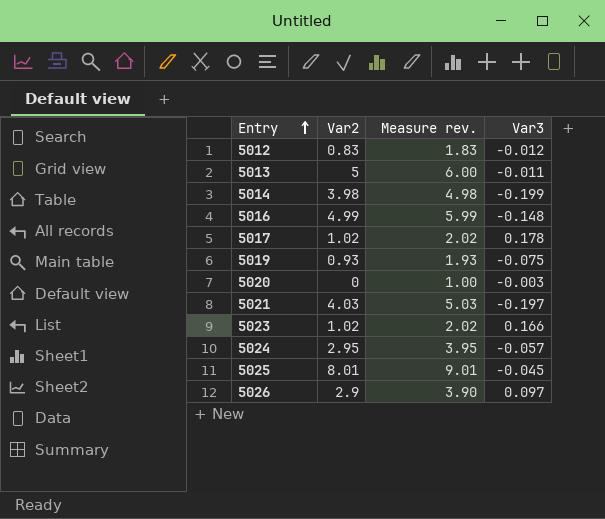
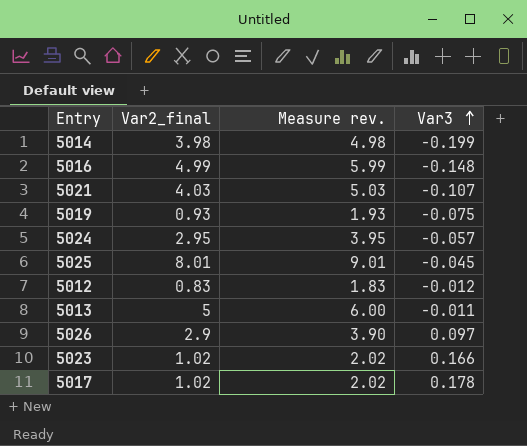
row order: Entry ascending -> Var3 ascending
column name: Var2 -> Var2_final
row 5020: 0 | 1.00 | -0.003 -> none
5021 | Var3: -0.197 -> -0.107

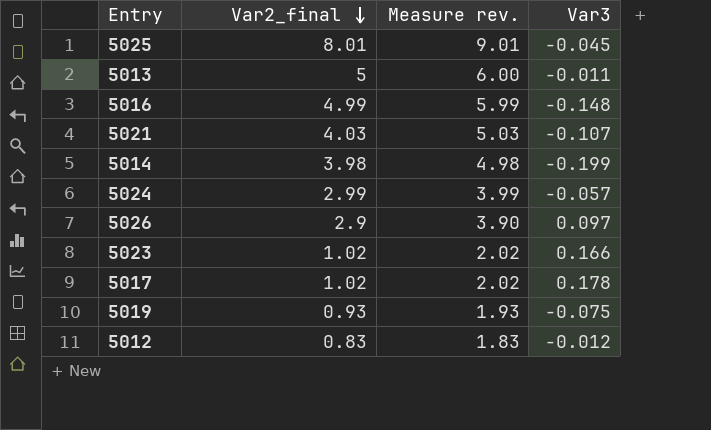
row order: Var3 ascending -> Var2_final descending
5024 | Var2_final: 2.95 -> 2.99
5024 | Measure rev.: 3.95 -> 3.99

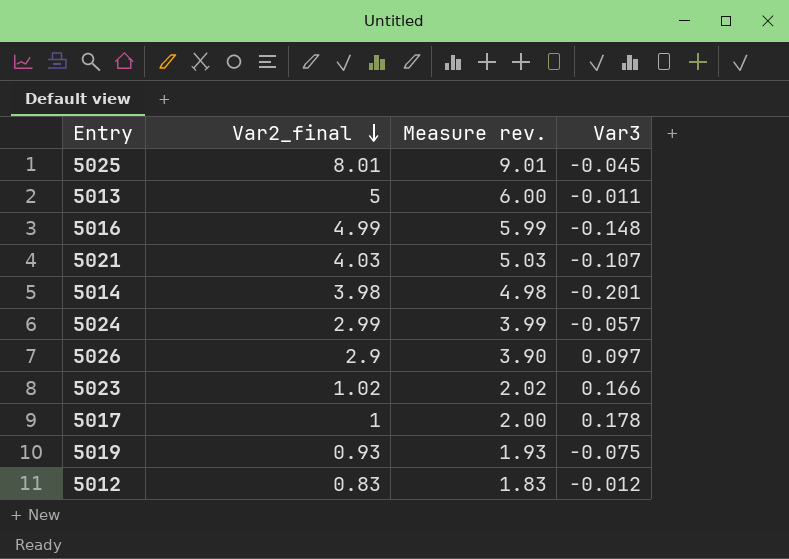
5014 | Var3: -0.199 -> -0.201
5017 | Var2_final: 1.02 -> 1
5017 | Measure rev.: 2.02 -> 2.00

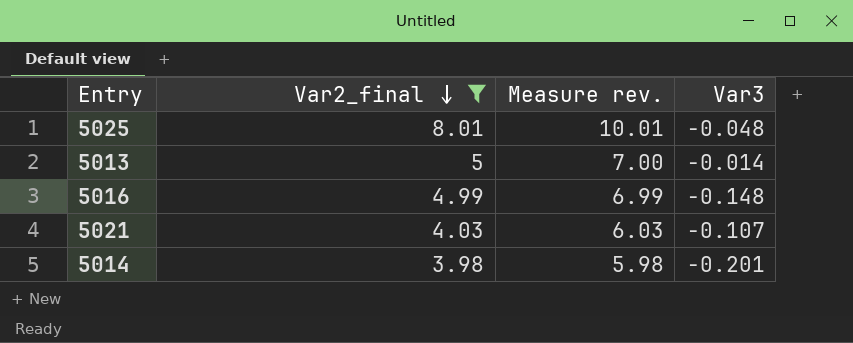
filter: none -> Var2_final >= 3.98
column Measure rev. | formula: [Var2_final] + 1 -> [Var2_final] + 2
5025 | Var3: -0.045 -> -0.048
5013 | Var3: -0.011 -> -0.014

